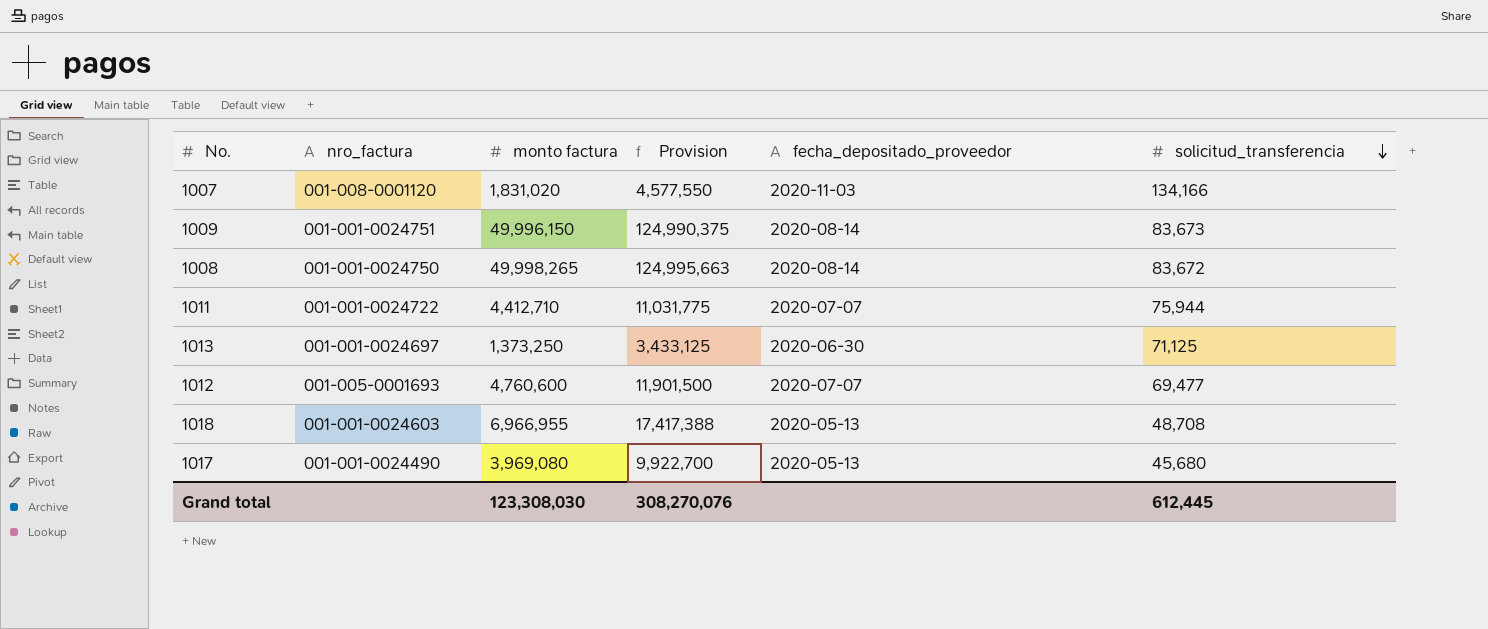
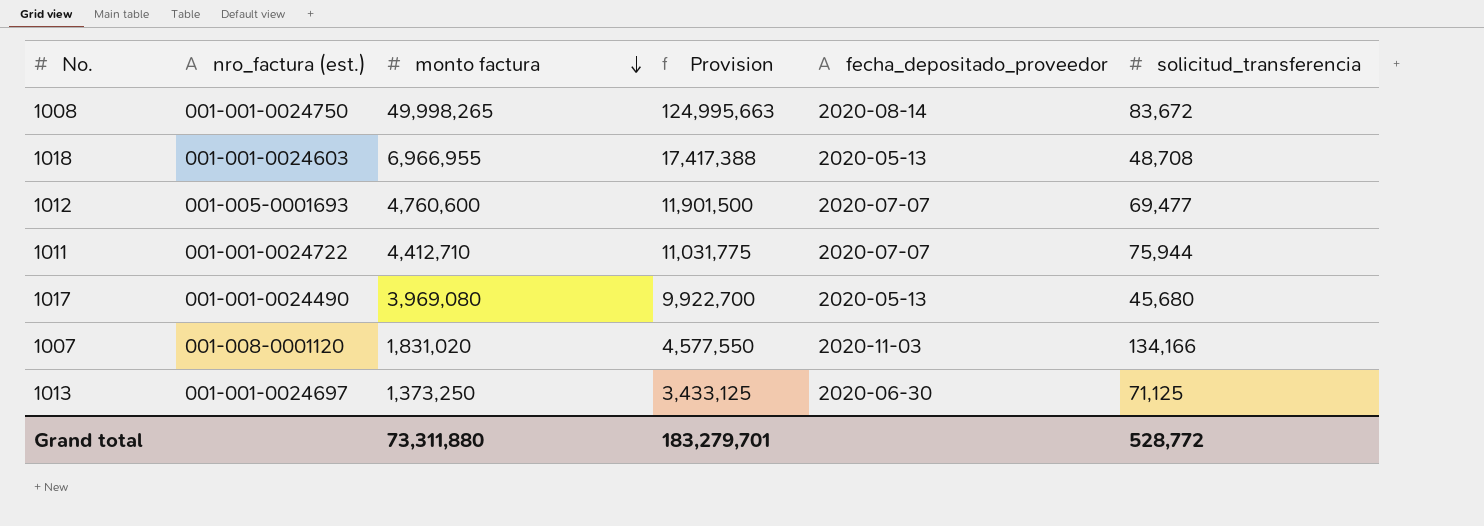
row order: solicitud_transferencia descending -> monto factura descending
column name: nro_factura -> nro_factura (est.)
row 1009: 001-001-0024751 | 49,996,150 | 124,990,375 | 2020-08-14 | 83,673 -> none
Grand total | monto factura: 123,308,030 -> 73,311,880
Grand total | Provision: 308,270,076 -> 183,279,701
Grand total | solicitud_transferencia: 612,445 -> 528,772

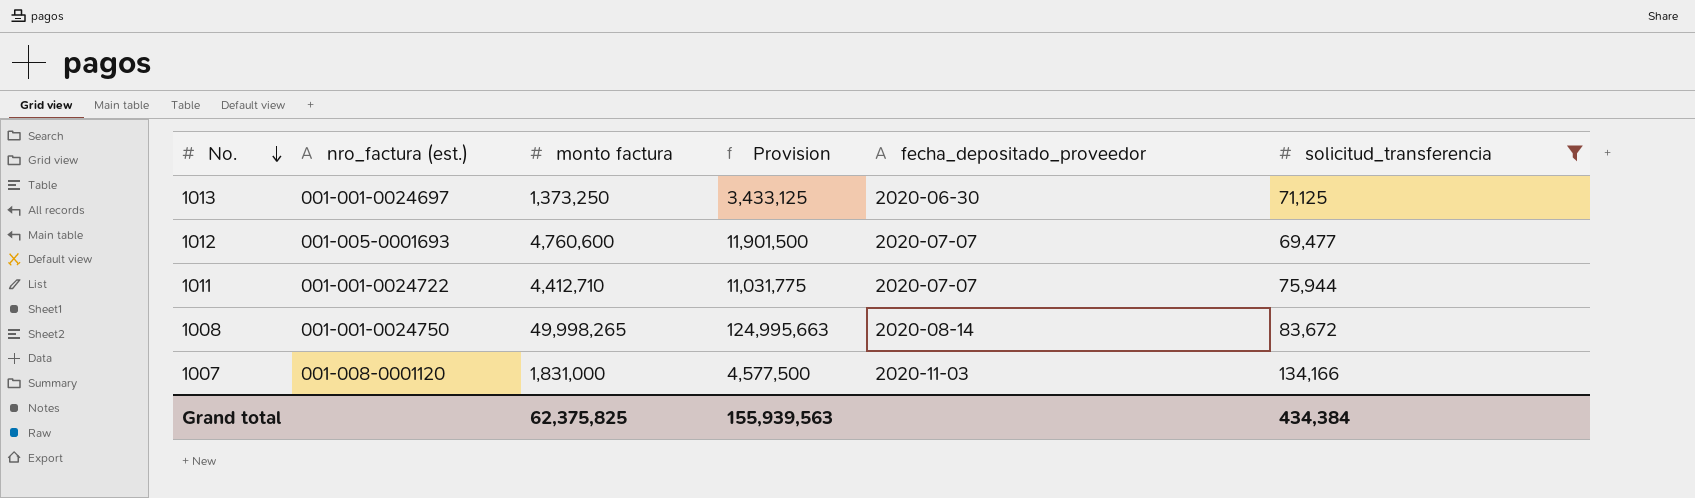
filter: none -> solicitud_transferencia >= 69,477
row order: monto factura descending -> No. descending
1007 | monto factura: 1,831,020 -> 1,831,000
1007 | Provision: 4,577,550 -> 4,577,500
Grand total | monto factura: 73,311,880 -> 62,375,825
Grand total | Provision: 183,279,701 -> 155,939,563
Grand total | solicitud_transferencia: 528,772 -> 434,384

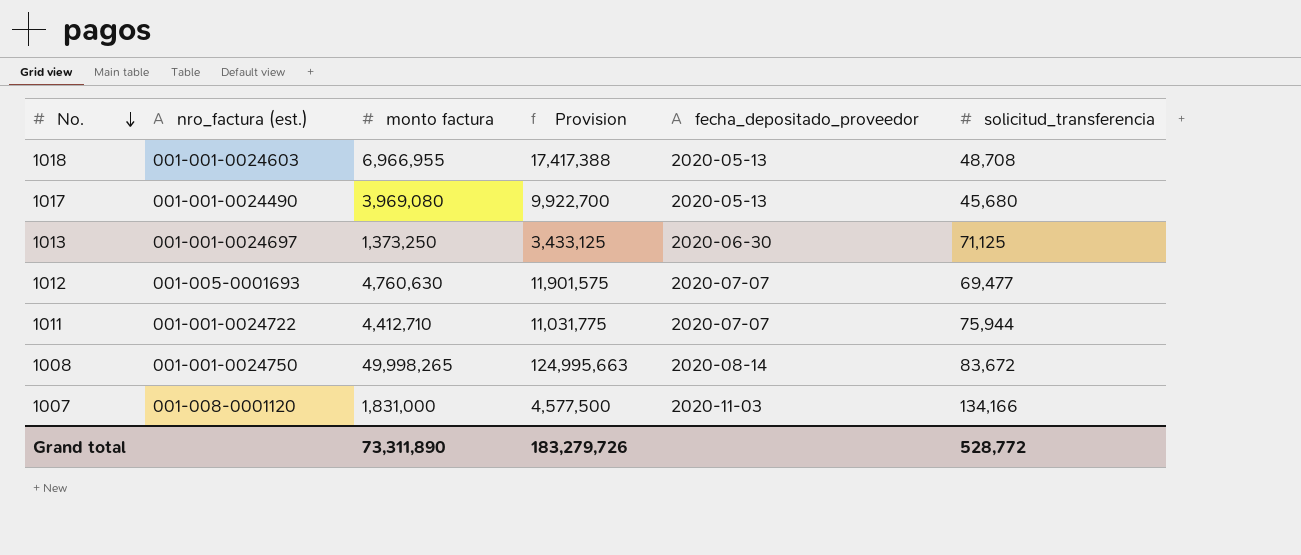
filter: solicitud_transferencia >= 69,477 -> none
1012 | monto factura: 4,760,600 -> 4,760,630
1012 | Provision: 11,901,500 -> 11,901,575
Grand total | monto factura: 62,375,825 -> 73,311,890
Grand total | Provision: 155,939,563 -> 183,279,726
Grand total | solicitud_transferencia: 434,384 -> 528,772

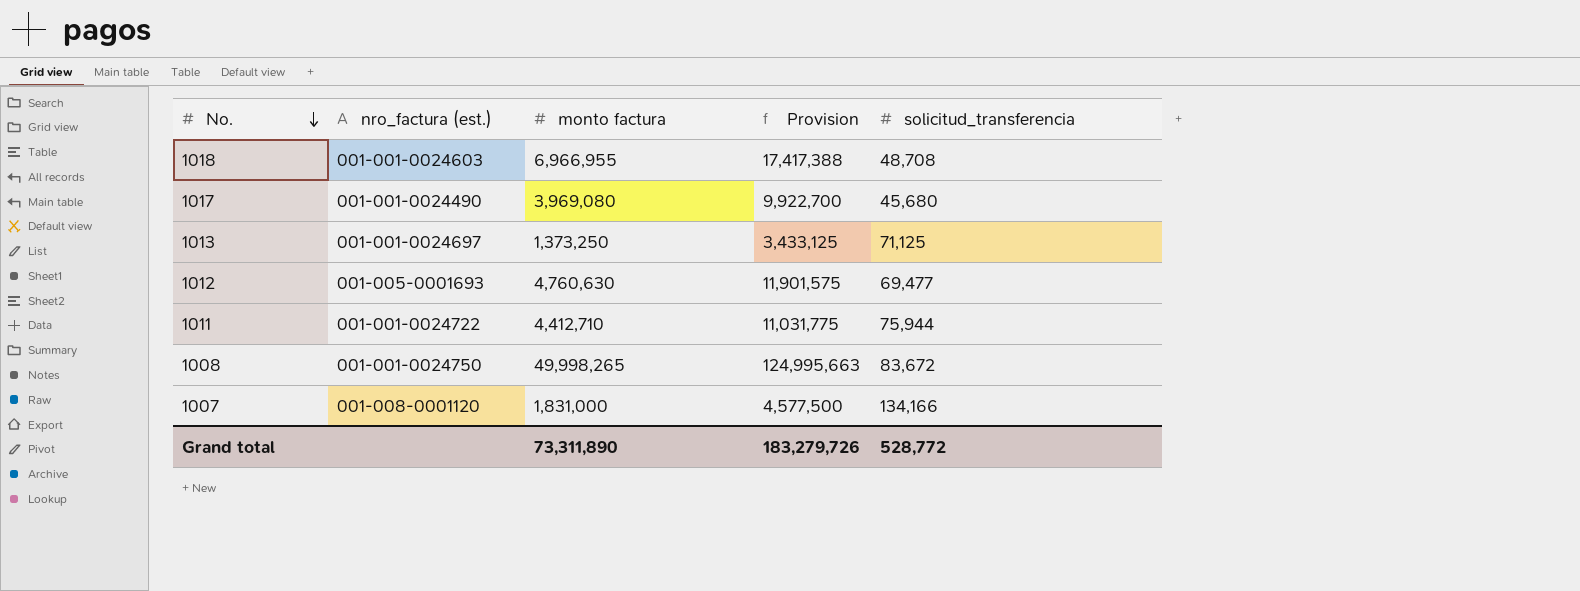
column fecha_depositado_proveedor | position: 5 -> none

